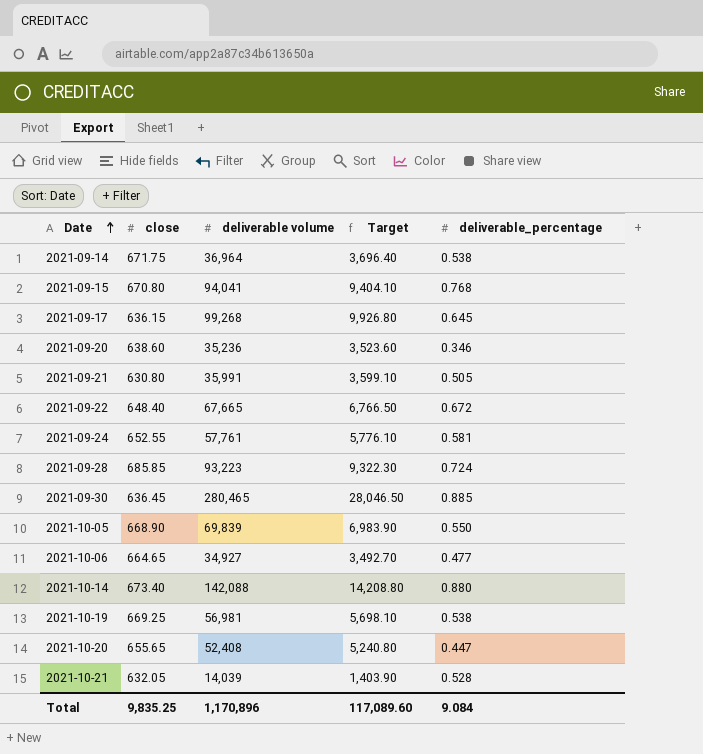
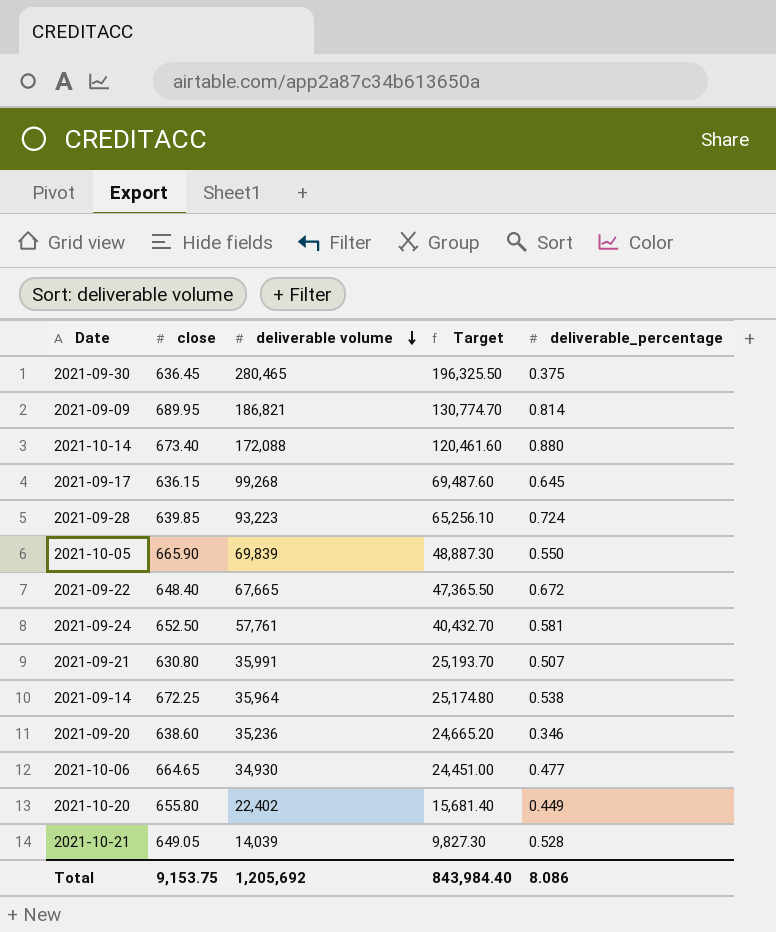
row order: Date ascending -> deliverable volume descending
column Target | formula: [deliverable volume] * 0.1 -> [deliverable volume] * 0.7
row 2021-09-15: 670.80 | 94,041 | 9,404.10 | 0.768 -> none
row 2021-10-19: 669.25 | 56,981 | 5,698.10 | 0.538 -> none
2021-09-30 | deliverable_percentage: 0.885 -> 0.375
row 2021-09-09: none -> 689.95 | 186,821 | 130,774.70 | 0.814
2021-10-14 | deliverable volume: 142,088 -> 172,088
2021-09-28 | close: 685.85 -> 639.85
2021-10-05 | close: 668.90 -> 665.90
2021-09-24 | close: 652.55 -> 652.50
2021-09-21 | deliverable_percentage: 0.505 -> 0.507
2021-09-14 | close: 671.75 -> 672.25
2021-09-14 | deliverable volume: 36,964 -> 35,964
2021-10-06 | deliverable volume: 34,927 -> 34,930
2021-10-20 | close: 655.65 -> 655.80
2021-10-20 | deliverable volume: 52,408 -> 22,402
2021-10-20 | deliverable_percentage: 0.447 -> 0.449
2021-10-21 | close: 632.05 -> 649.05
Total | close: 9,835.25 -> 9,153.75
Total | deliverable volume: 1,170,896 -> 1,205,692
Total | Target: 117,089.60 -> 843,984.40
Total | deliverable_percentage: 9.084 -> 8.086

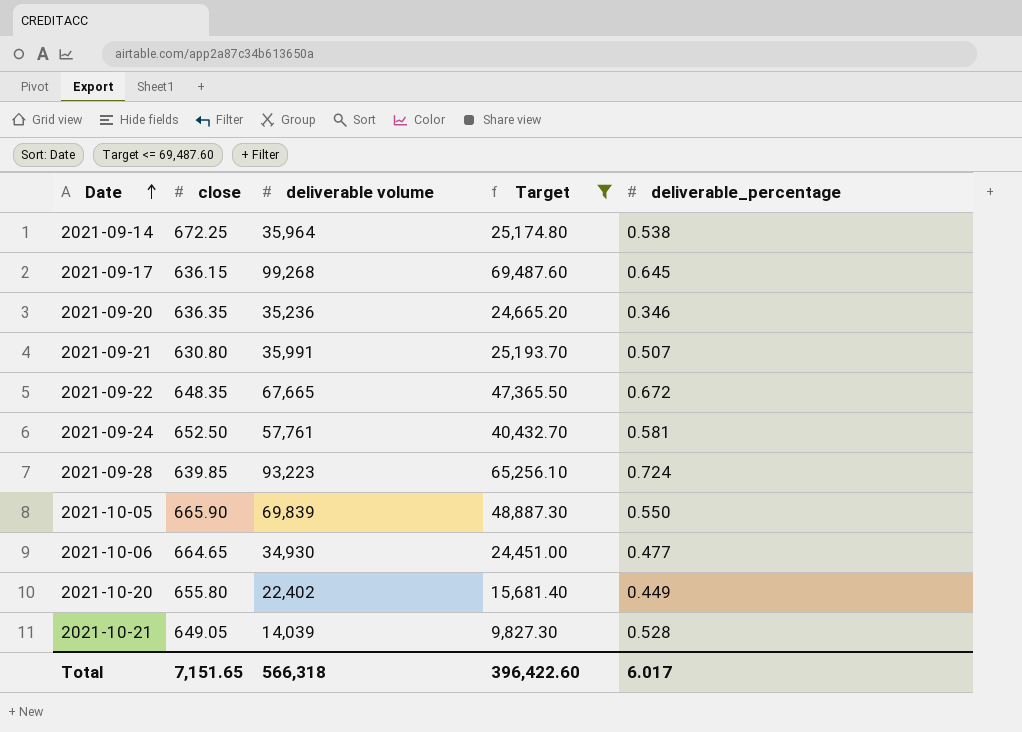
filter: none -> Target <= 69,487.60
row order: deliverable volume descending -> Date ascending
2021-09-20 | close: 638.60 -> 636.35
2021-09-22 | close: 648.40 -> 648.35
Total | close: 9,153.75 -> 7,151.65
Total | deliverable volume: 1,205,692 -> 566,318
Total | Target: 843,984.40 -> 396,422.60
Total | deliverable_percentage: 8.086 -> 6.017

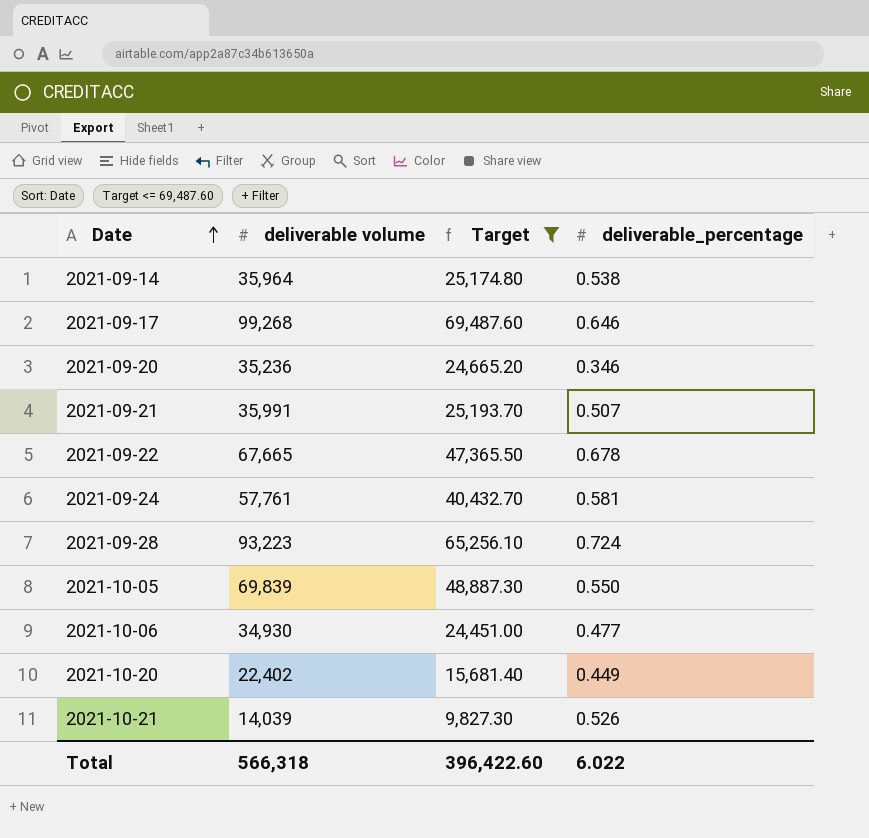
column close | position: 2 -> none
2021-09-17 | deliverable_percentage: 0.645 -> 0.646
2021-09-22 | deliverable_percentage: 0.672 -> 0.678
2021-10-21 | deliverable_percentage: 0.528 -> 0.526
Total | deliverable_percentage: 6.017 -> 6.022

